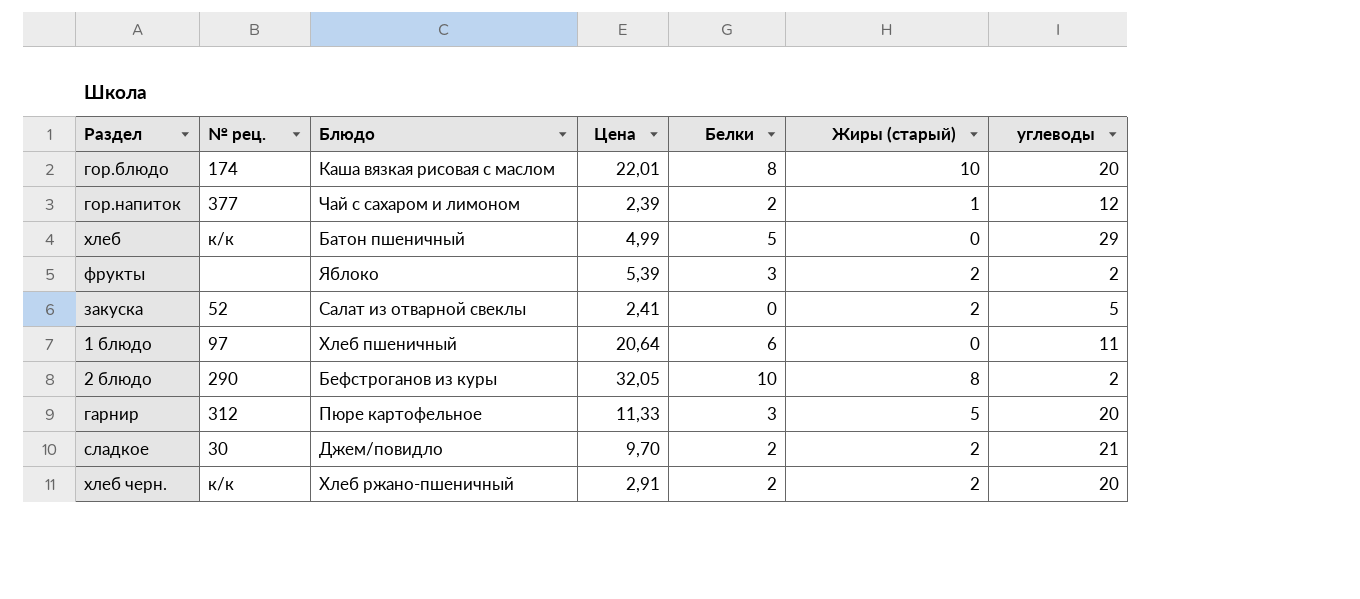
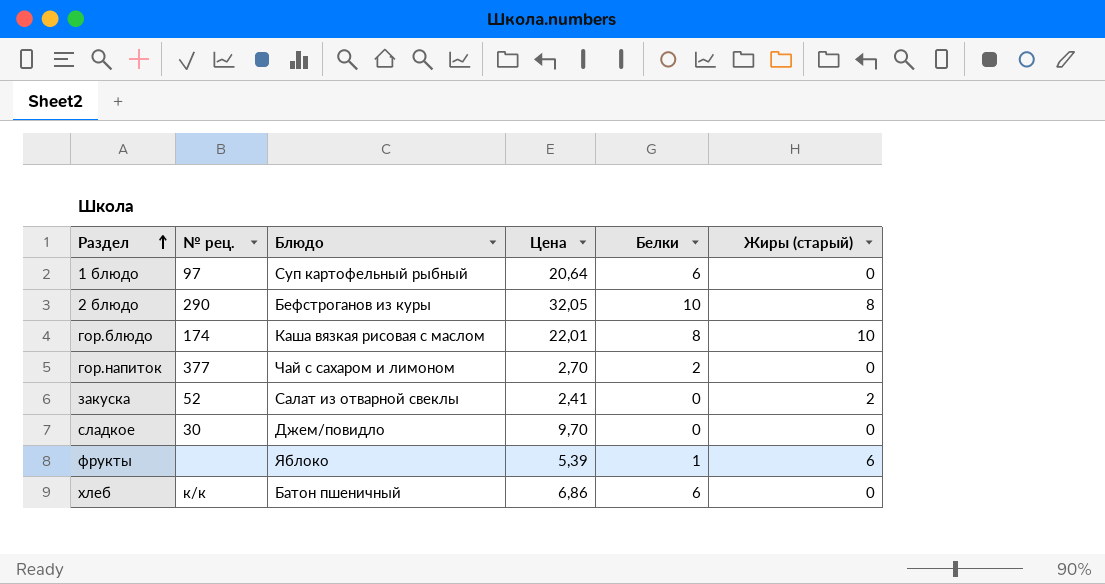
row order: none -> Раздел ascending
column углеводы | position: 7 -> none
row гарнир: 312 | Пюре картофельное | 11,33 | 3 | 5 | 20 -> none
row хлеб черн.: к/к | Хлеб ржано-пшеничный | 2,91 | 2 | 2 | 20 -> none
1 блюдо | Блюдо: Хлеб пшеничный -> Суп картофельный рыбный
гор.напиток | Цена: 2,39 -> 2,70
гор.напиток | Жиры (старый): 1 -> 0
сладкое | Белки: 2 -> 0
сладкое | Жиры (старый): 2 -> 0
фрукты | Белки: 3 -> 1
фрукты | Жиры (старый): 2 -> 6
хлеб | Цена: 4,99 -> 6,86
хлеб | Белки: 5 -> 6

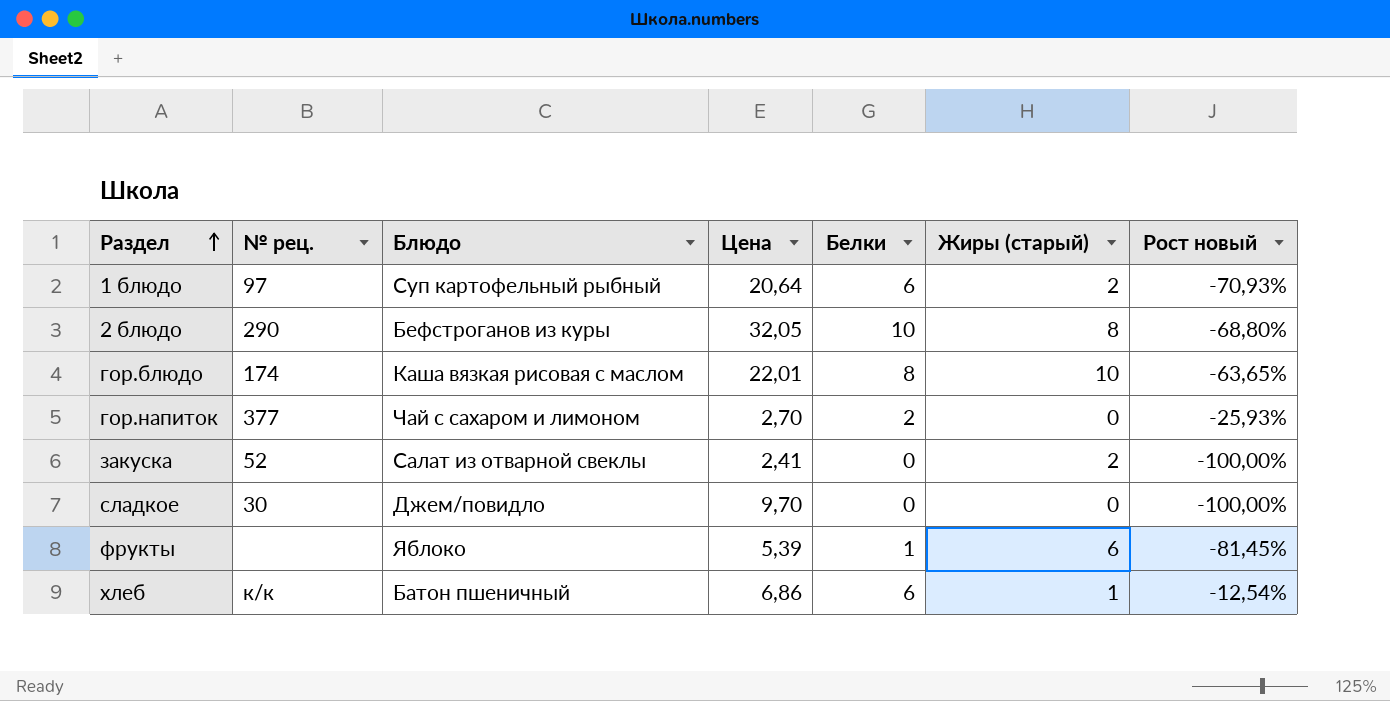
column Рост новый | formula: none -> ([Белки] - [Цена]) / [Цена]
1 блюдо | Жиры (старый): 0 -> 2
хлеб | Жиры (старый): 0 -> 1

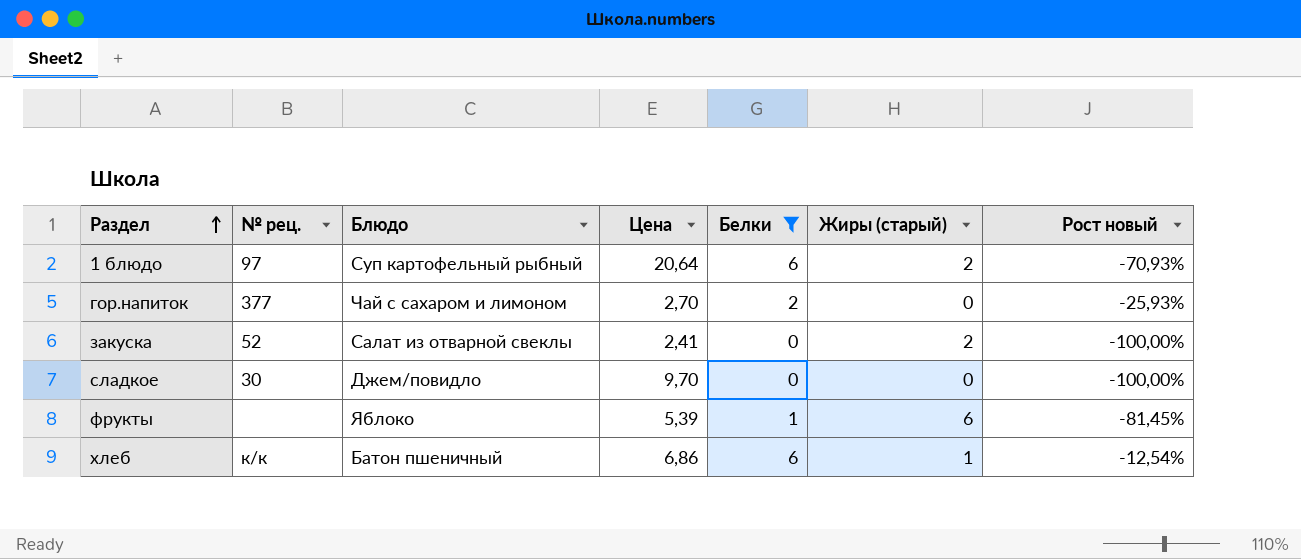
filter: none -> Белки <= 6

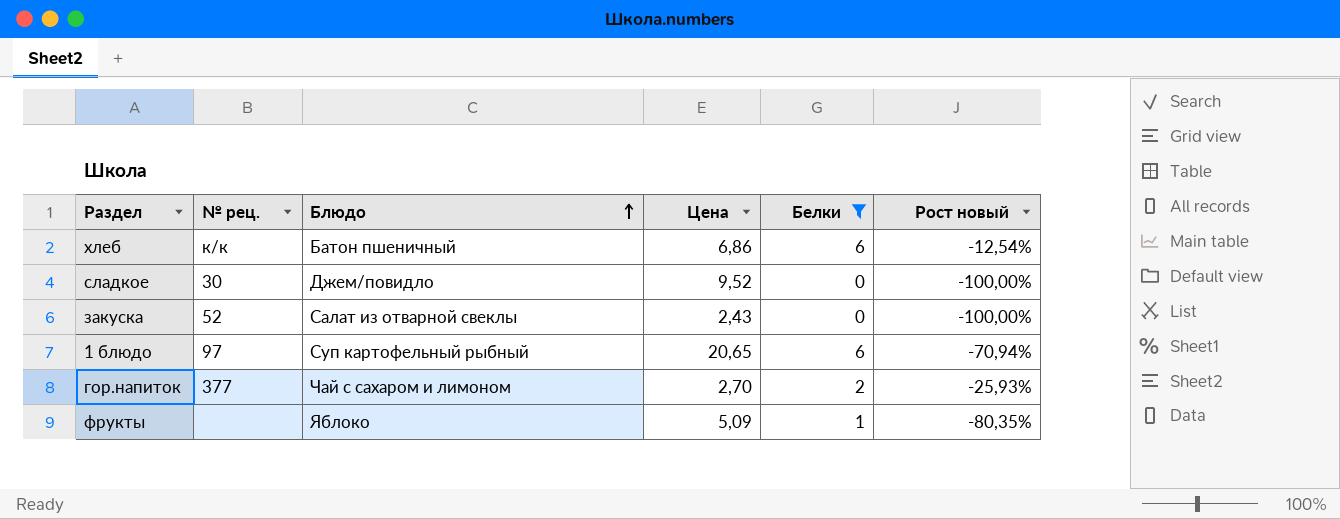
row order: Раздел ascending -> Блюдо ascending
column Жиры (старый) | position: 6 -> none
сладкое | Цена: 9,70 -> 9,52
закуска | Цена: 2,41 -> 2,43
1 блюдо | Цена: 20,64 -> 20,65
1 блюдо | Рост новый: -70,93% -> -70,94%
фрукты | Цена: 5,39 -> 5,09
фрукты | Рост новый: -81,45% -> -80,35%

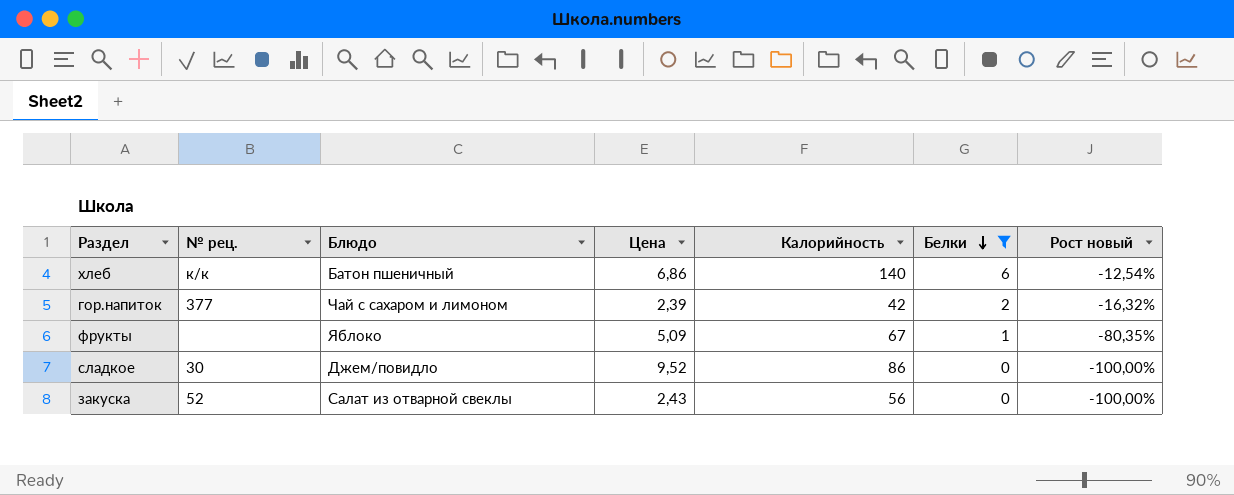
row order: Блюдо ascending -> Белки descending
column Калорийность | position: none -> 5
row 1 блюдо: 97 | Суп картофельный рыбный | 20,65 | 6 | -70,94% -> none
гор.напиток | Цена: 2,70 -> 2,39
гор.напиток | Рост новый: -25,93% -> -16,32%

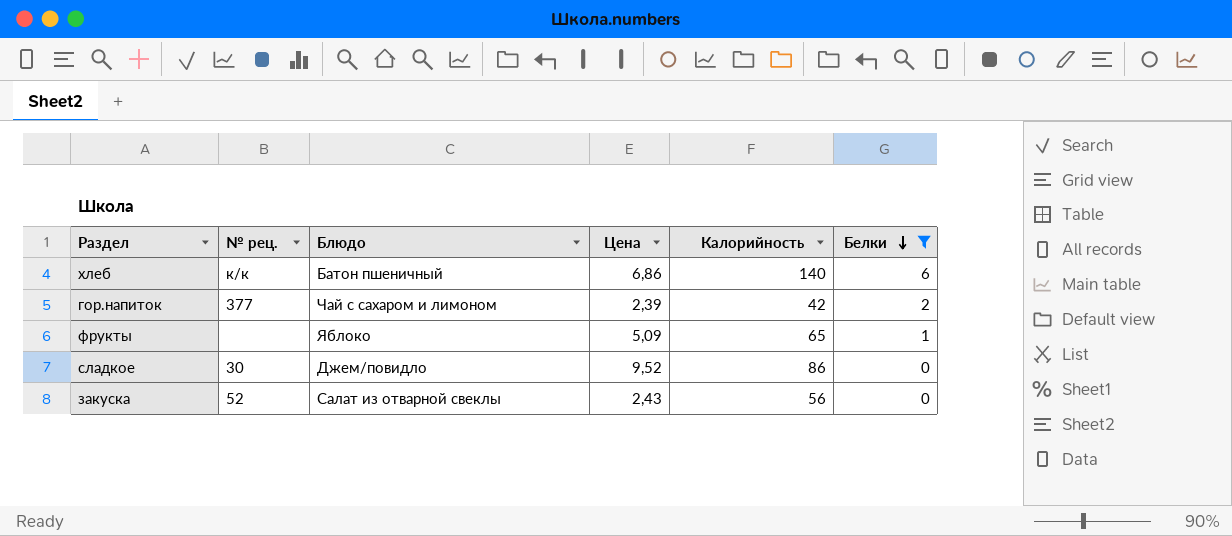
column Рост новый | formula: ([Белки] - [Цена]) / [Цена] -> none
фрукты | Калорийность: 67 -> 65

